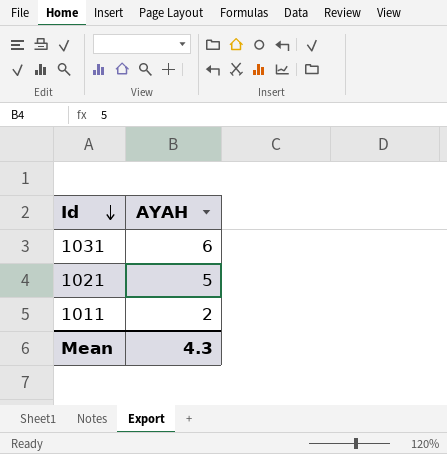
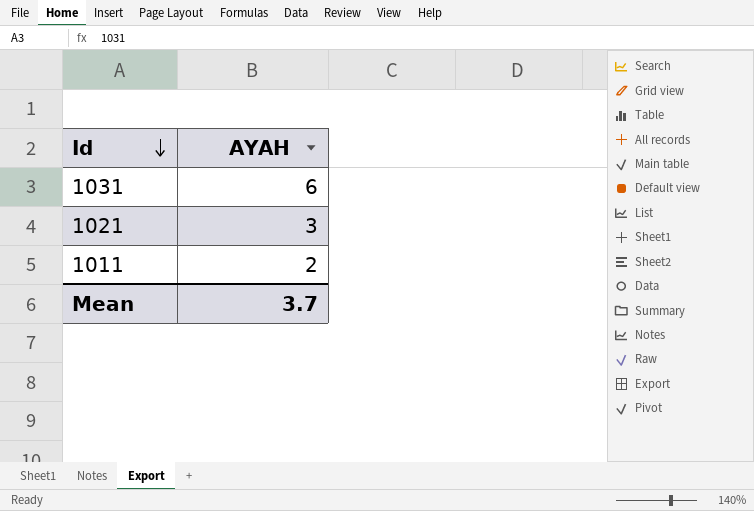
1021 | AYAH: 5 -> 3
Mean | AYAH: 4.3 -> 3.7

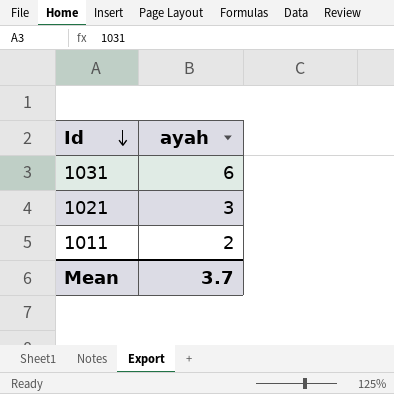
column name: AYAH -> ayah

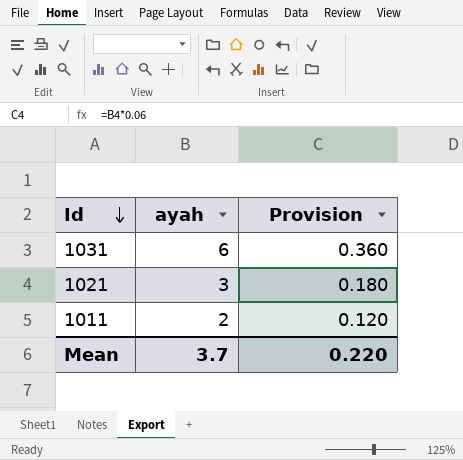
column Provision | formula: none -> [ayah] * 0.06

